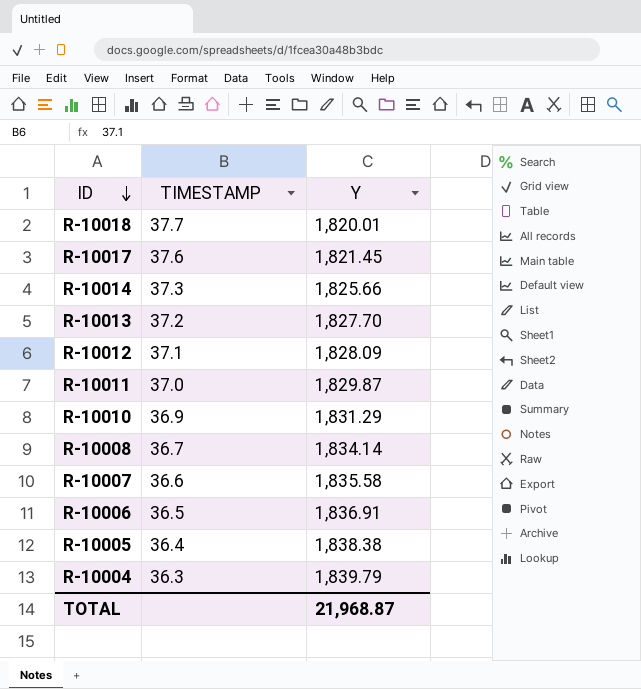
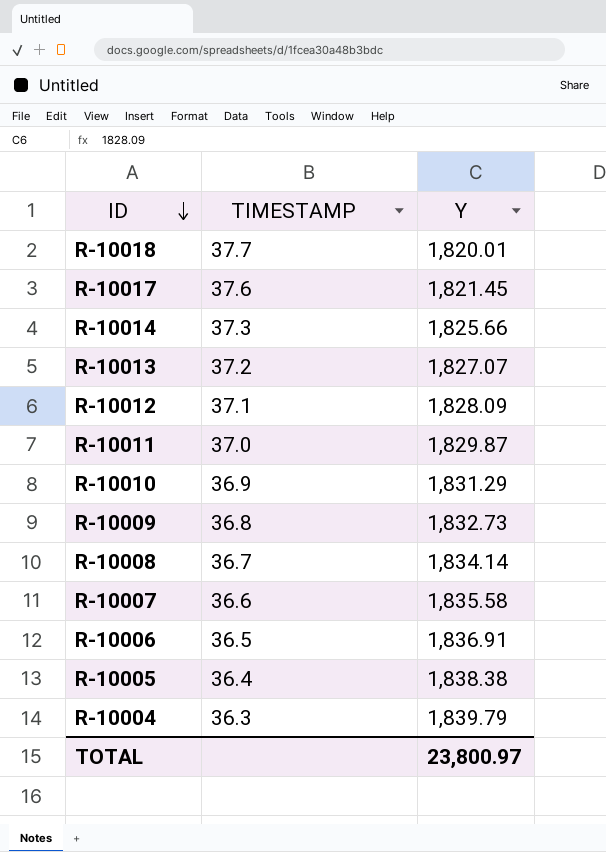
R-10013 | Y: 1,827.70 -> 1,827.07
row R-10009: none -> 36.8 | 1,832.73
TOTAL | Y: 21,968.87 -> 23,800.97

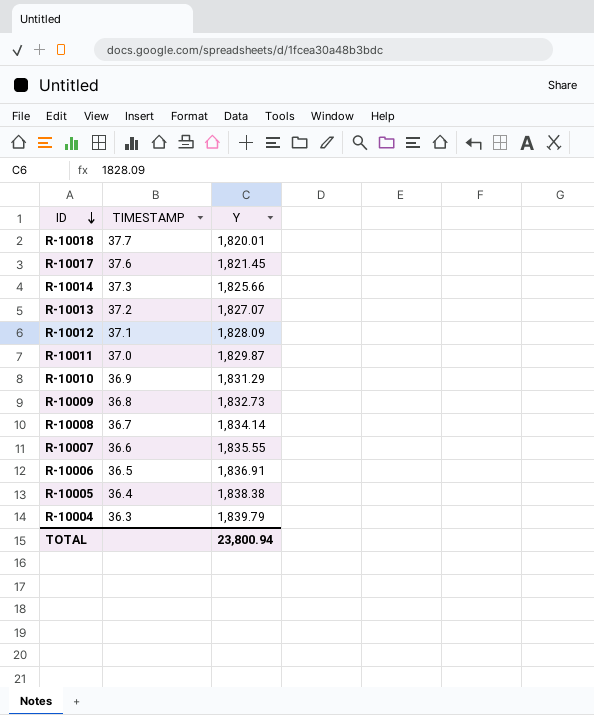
R-10007 | Y: 1,835.58 -> 1,835.55
TOTAL | Y: 23,800.97 -> 23,800.94

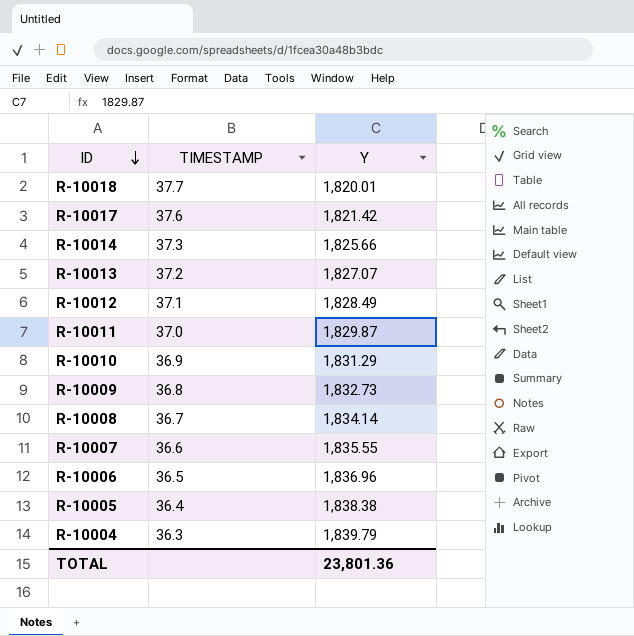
R-10017 | Y: 1,821.45 -> 1,821.42
R-10012 | Y: 1,828.09 -> 1,828.49
R-10006 | Y: 1,836.91 -> 1,836.96
TOTAL | Y: 23,800.94 -> 23,801.36

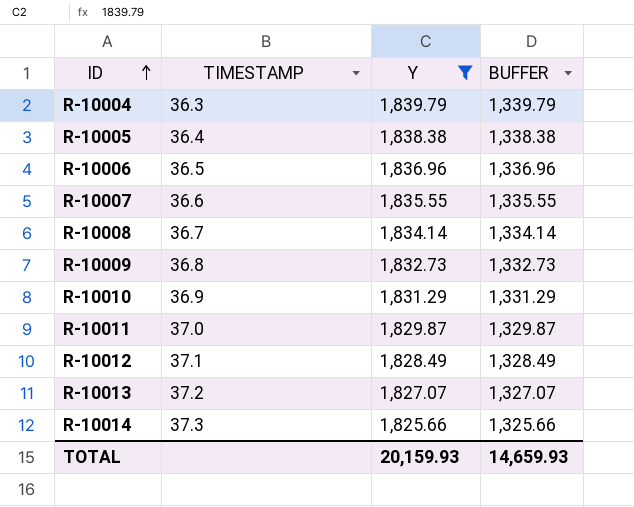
filter: none -> Y >= 1,825.66
row order: ID descending -> ID ascending
column BUFFER | formula: none -> [Y] - 500
TOTAL | Y: 23,801.36 -> 20,159.93

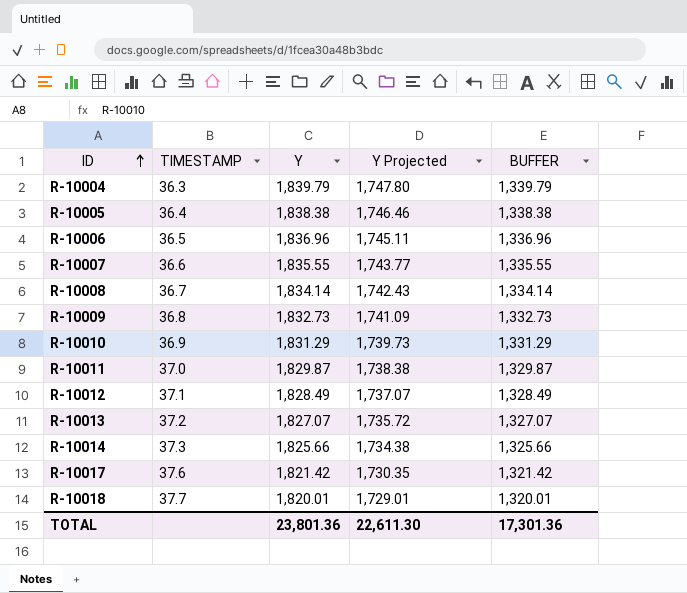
filter: Y >= 1,825.66 -> none
column Y Projected | formula: none -> [Y] * 0.95
TOTAL | Y: 20,159.93 -> 23,801.36
TOTAL | BUFFER: 14,659.93 -> 17,301.36

